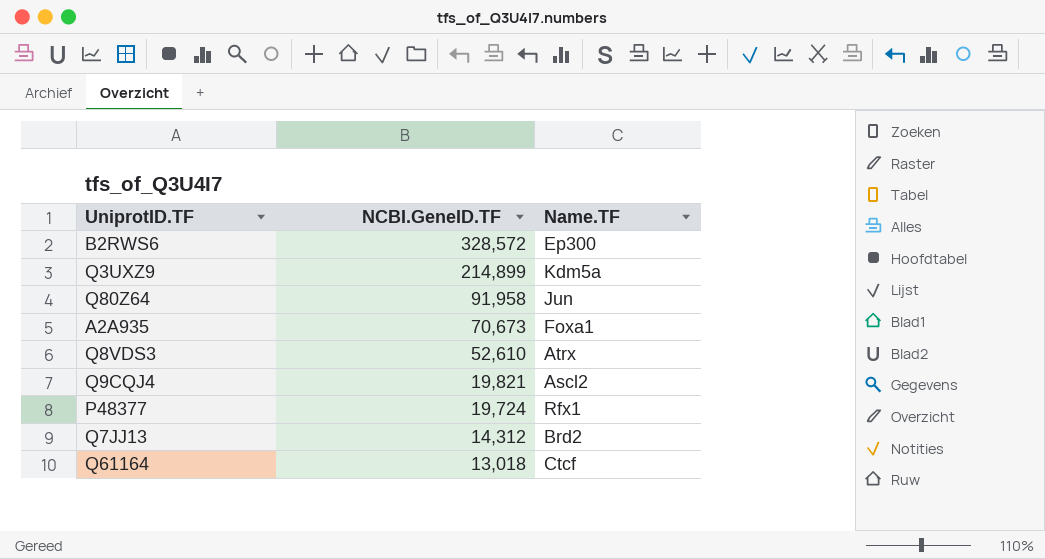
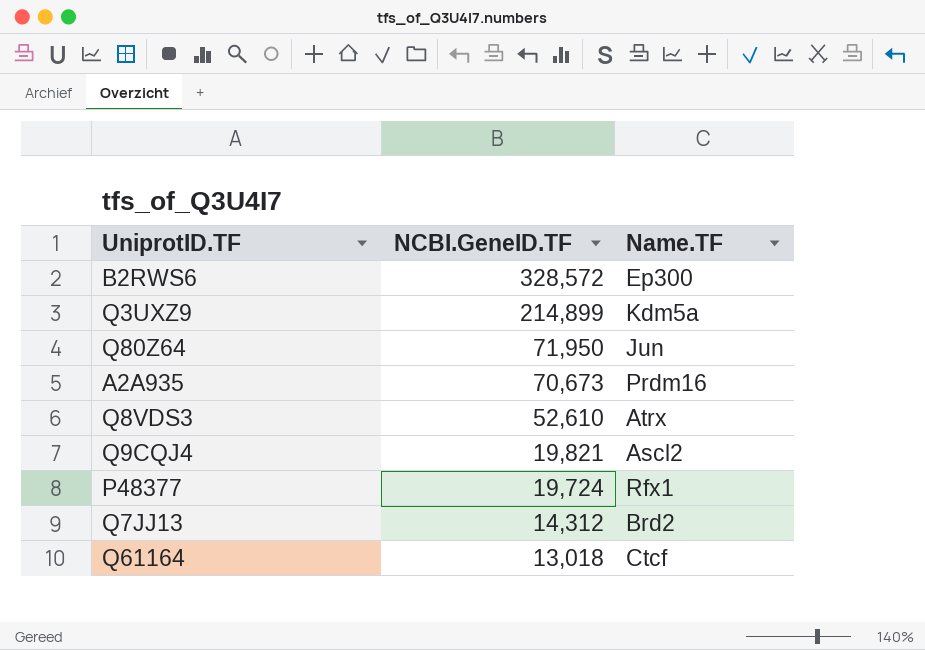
Q80Z64 | NCBI.GeneID.TF: 91,958 -> 71,950
A2A935 | Name.TF: Foxa1 -> Prdm16

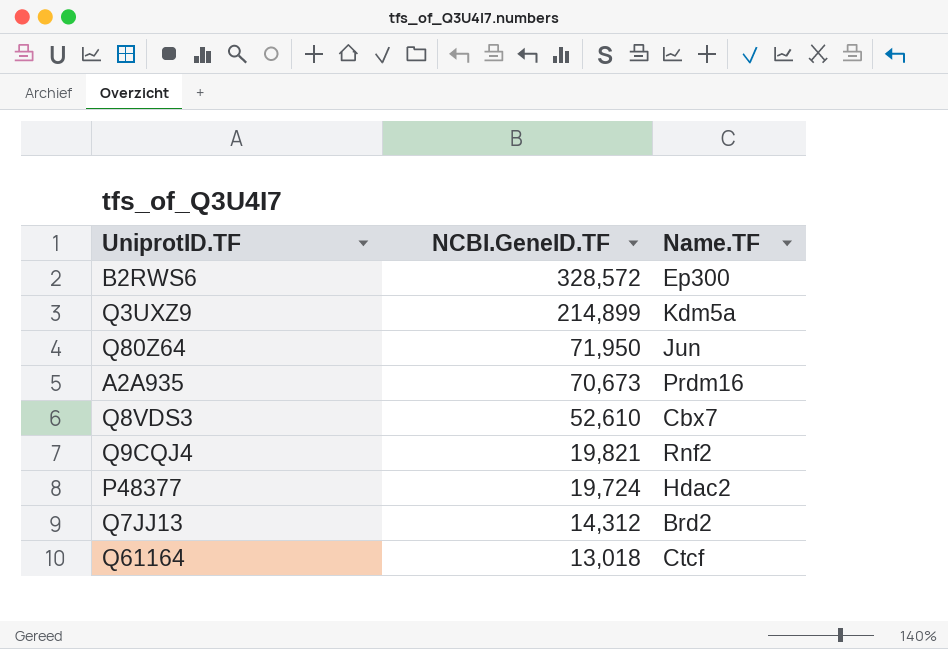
Q8VDS3 | Name.TF: Atrx -> Cbx7
Q9CQJ4 | Name.TF: Ascl2 -> Rnf2
P48377 | Name.TF: Rfx1 -> Hdac2

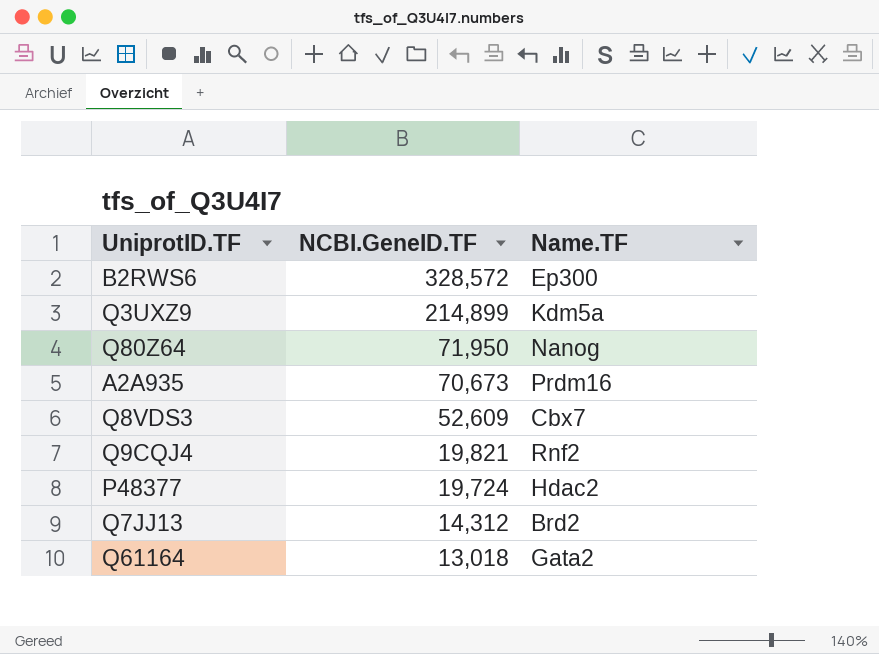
Q80Z64 | Name.TF: Jun -> Nanog
Q8VDS3 | NCBI.GeneID.TF: 52,610 -> 52,609
Q61164 | Name.TF: Ctcf -> Gata2

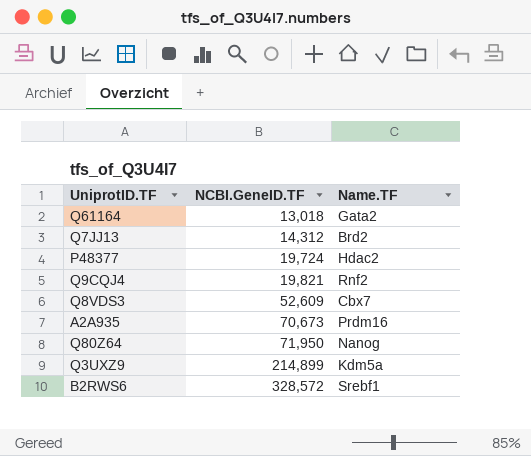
row order: NCBI.GeneID.TF descending -> NCBI.GeneID.TF ascending
B2RWS6 | Name.TF: Ep300 -> Srebf1

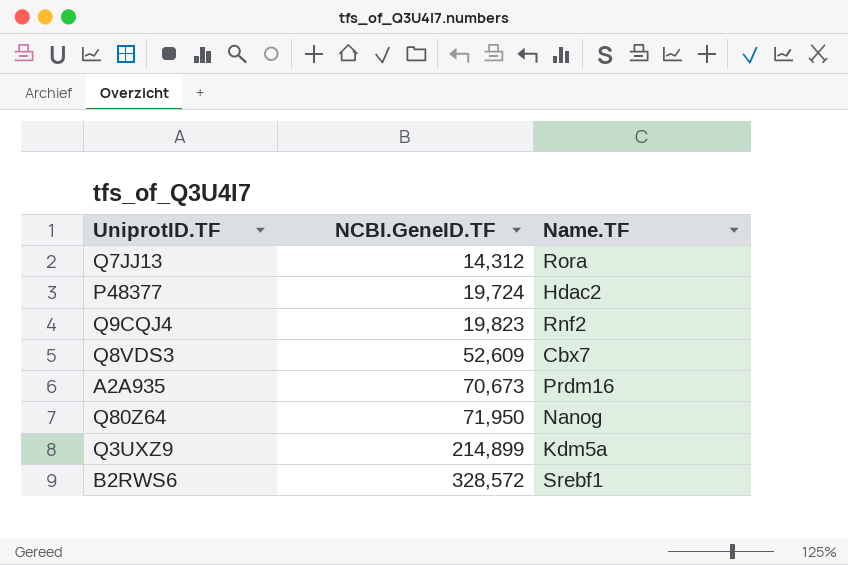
row Q61164: 13,018 | Gata2 -> none
Q7JJ13 | Name.TF: Brd2 -> Rora
Q9CQJ4 | NCBI.GeneID.TF: 19,821 -> 19,823

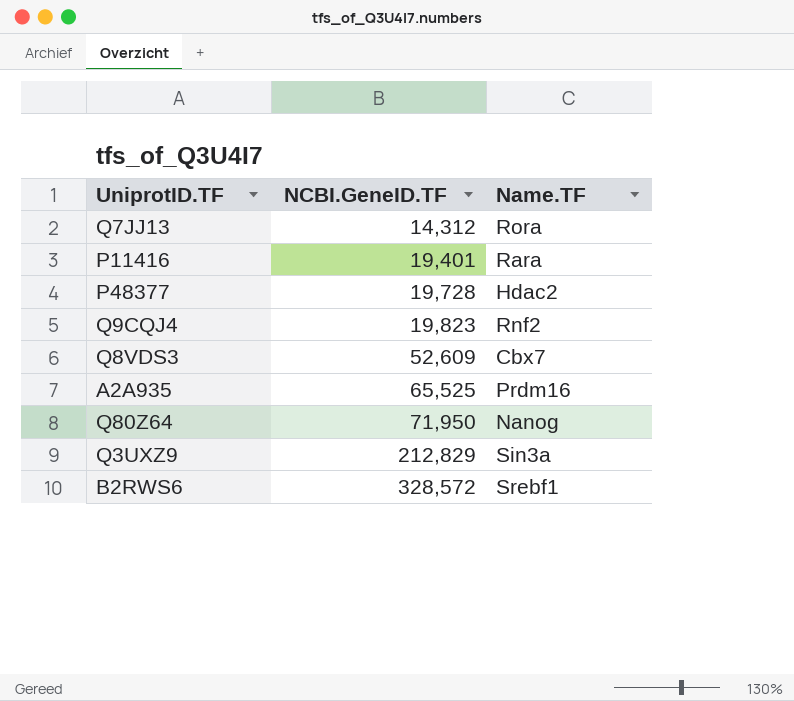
row P11416: none -> 19,401 | Rara
P48377 | NCBI.GeneID.TF: 19,724 -> 19,728
A2A935 | NCBI.GeneID.TF: 70,673 -> 65,525
Q3UXZ9 | NCBI.GeneID.TF: 214,899 -> 212,829
Q3UXZ9 | Name.TF: Kdm5a -> Sin3a

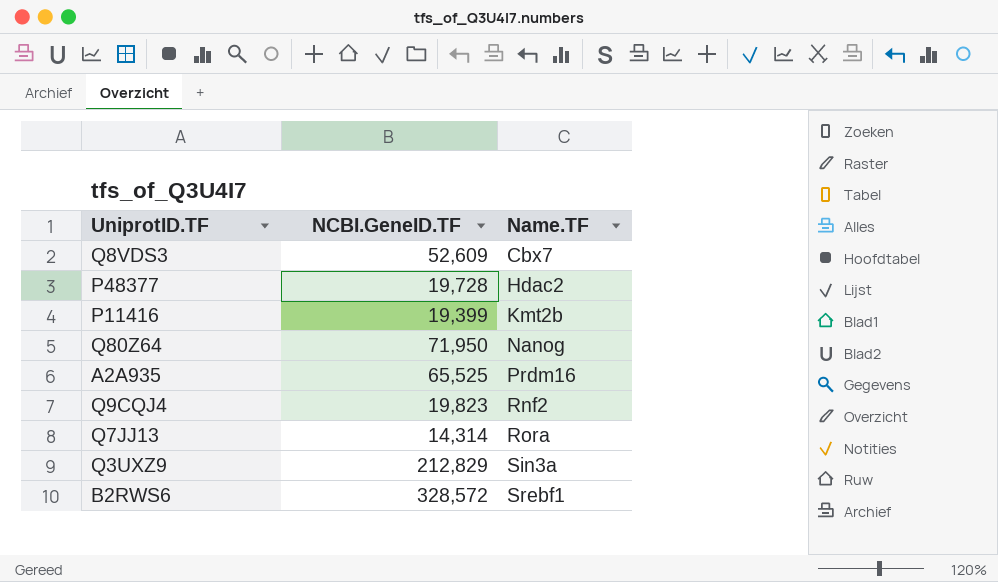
row order: NCBI.GeneID.TF ascending -> Name.TF ascending
P11416 | NCBI.GeneID.TF: 19,401 -> 19,399
P11416 | Name.TF: Rara -> Kmt2b
Q7JJ13 | NCBI.GeneID.TF: 14,312 -> 14,314

